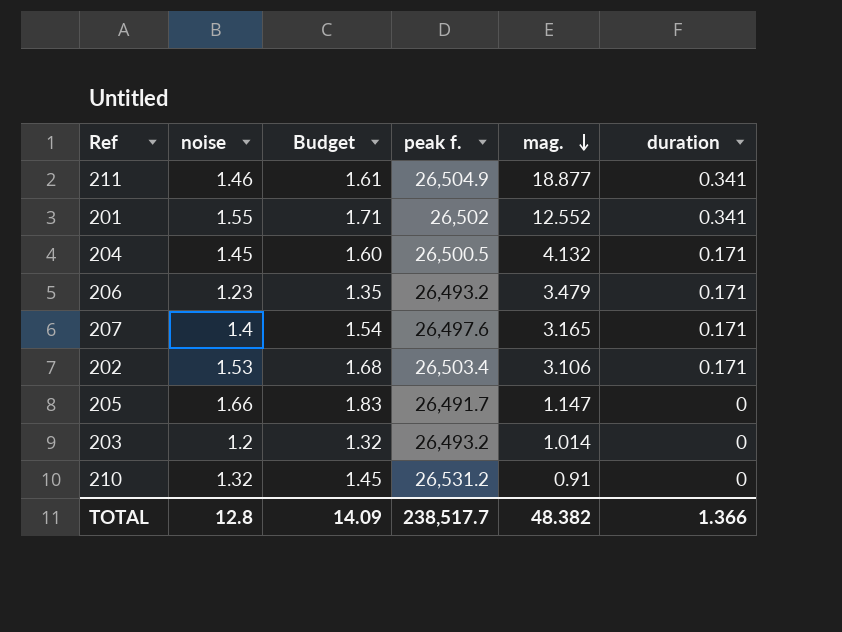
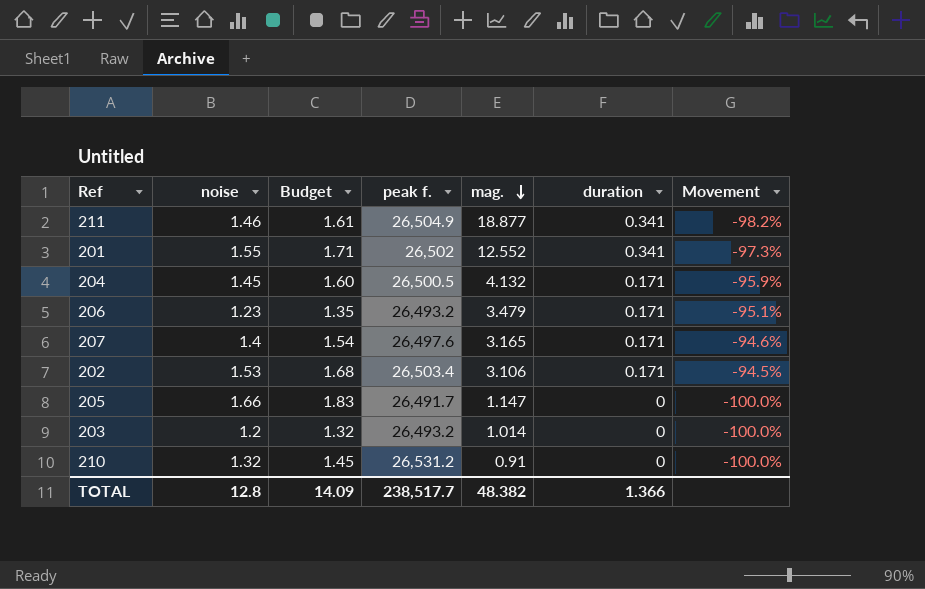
column Movement | formula: none -> ([duration] - [mag.]) / [mag.]

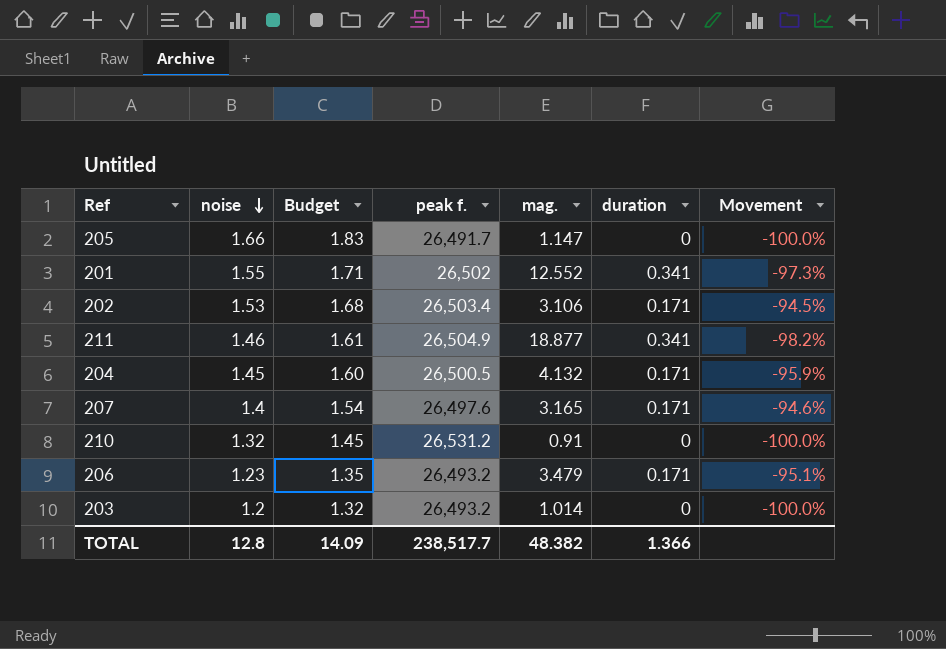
row order: mag. descending -> noise descending

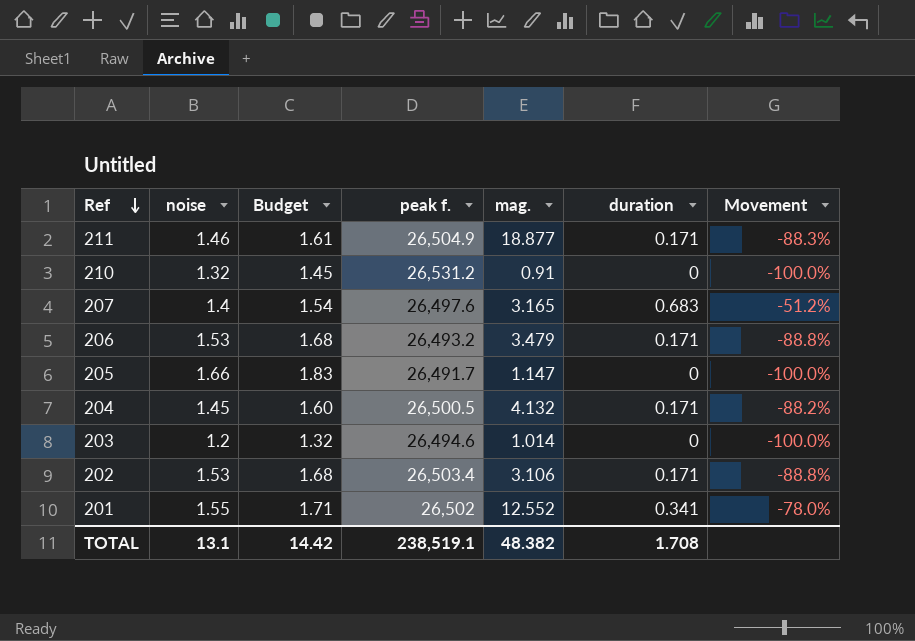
row order: noise descending -> Ref descending
column Movement | formula: ([duration] - [mag.]) / [mag.] -> ([duration] - [noise]) / [noise]
211 | duration: 0.341 -> 0.171
207 | duration: 0.171 -> 0.683
206 | noise: 1.23 -> 1.53
206 | Budget: 1.35 -> 1.68
203 | peak f.: 26,493.2 -> 26,494.6
TOTAL | noise: 12.8 -> 13.1
TOTAL | Budget: 14.09 -> 14.42
TOTAL | peak f.: 238,517.7 -> 238,519.1
TOTAL | duration: 1.366 -> 1.708

